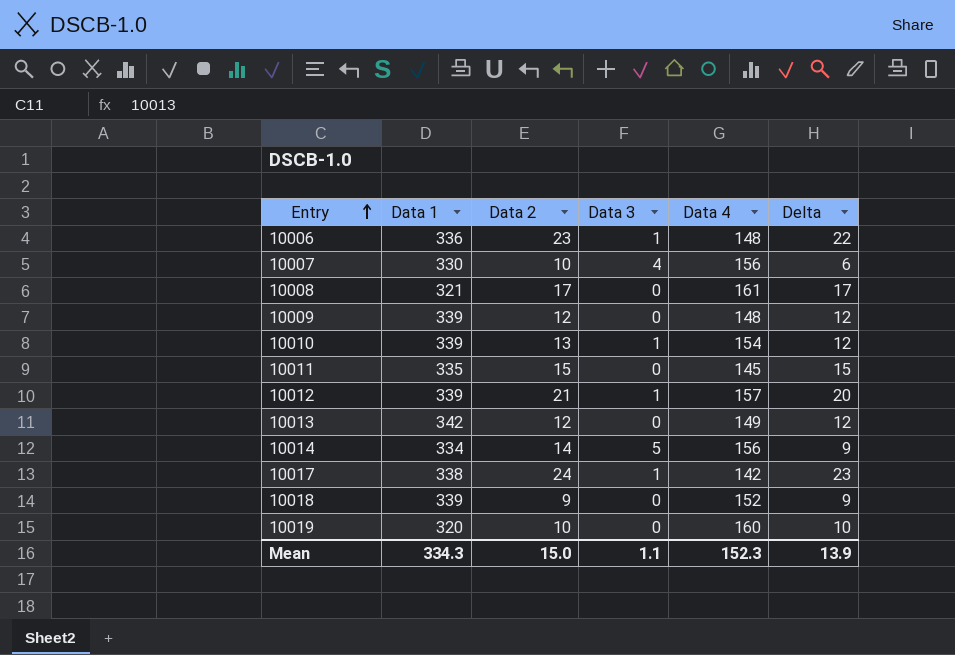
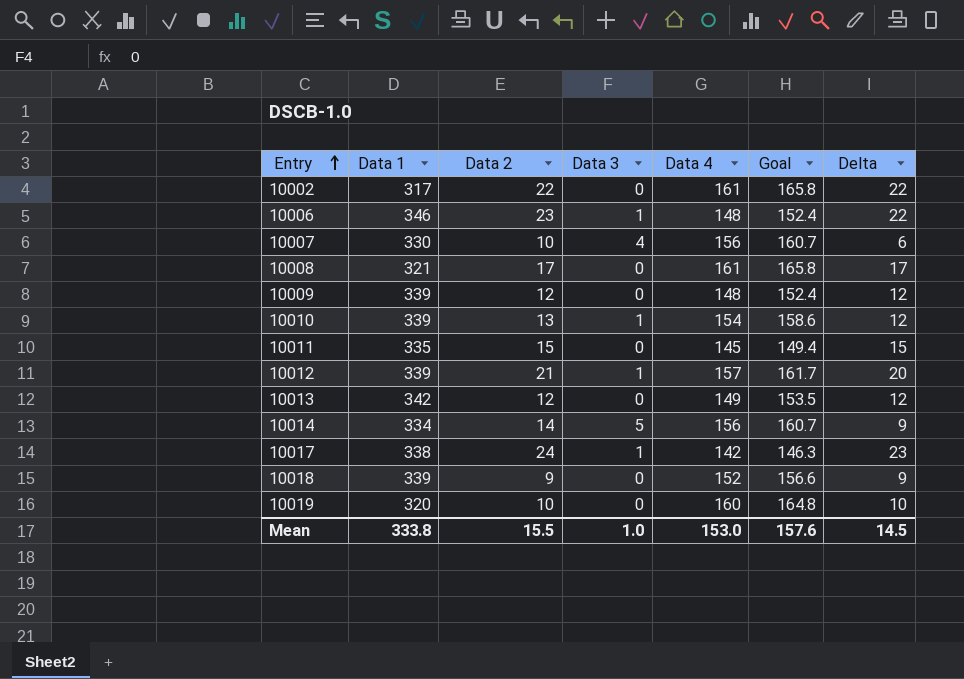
column Goal | formula: none -> [Data 4] * 1.03
row 10002: none -> 317 | 22 | 0 | 161 | 165.8 | 22
10006 | Data 1: 336 -> 346
Mean | Data 1: 334.3 -> 333.8
Mean | Data 2: 15.0 -> 15.5
Mean | Data 3: 1.1 -> 1.0
Mean | Data 4: 152.3 -> 153.0
Mean | Delta: 13.9 -> 14.5

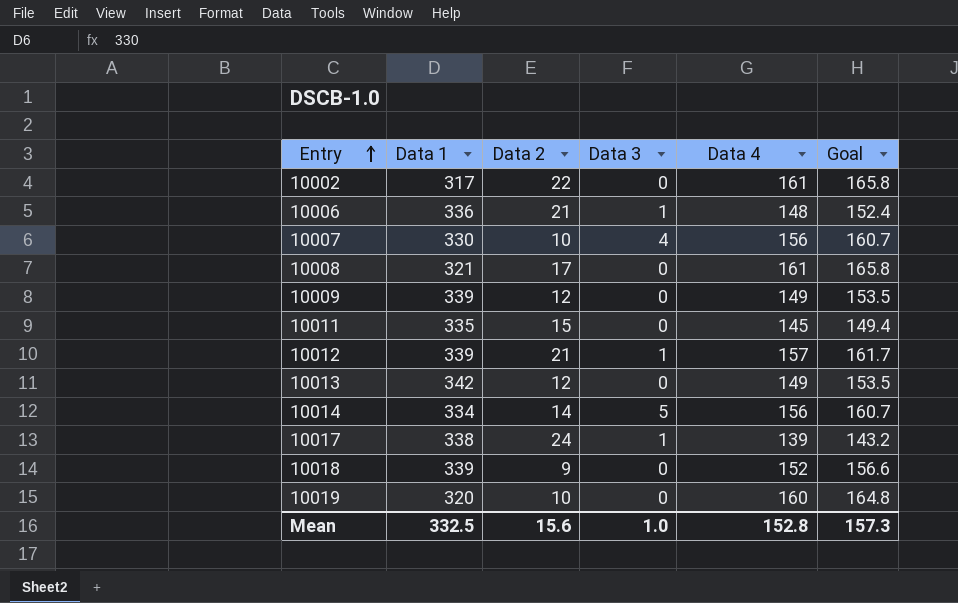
column Delta | formula: [Data 2] - [Data 3] -> none
row 10010: 339 | 13 | 1 | 154 | 158.6 | 12 -> none
10006 | Data 1: 346 -> 336
10006 | Data 2: 23 -> 21
10009 | Data 4: 148 -> 149
10009 | Goal: 152.4 -> 153.5
10017 | Data 4: 142 -> 139
10017 | Goal: 146.3 -> 143.2
Mean | Data 1: 333.8 -> 332.5
Mean | Data 2: 15.5 -> 15.6
Mean | Data 4: 153.0 -> 152.8
Mean | Goal: 157.6 -> 157.3

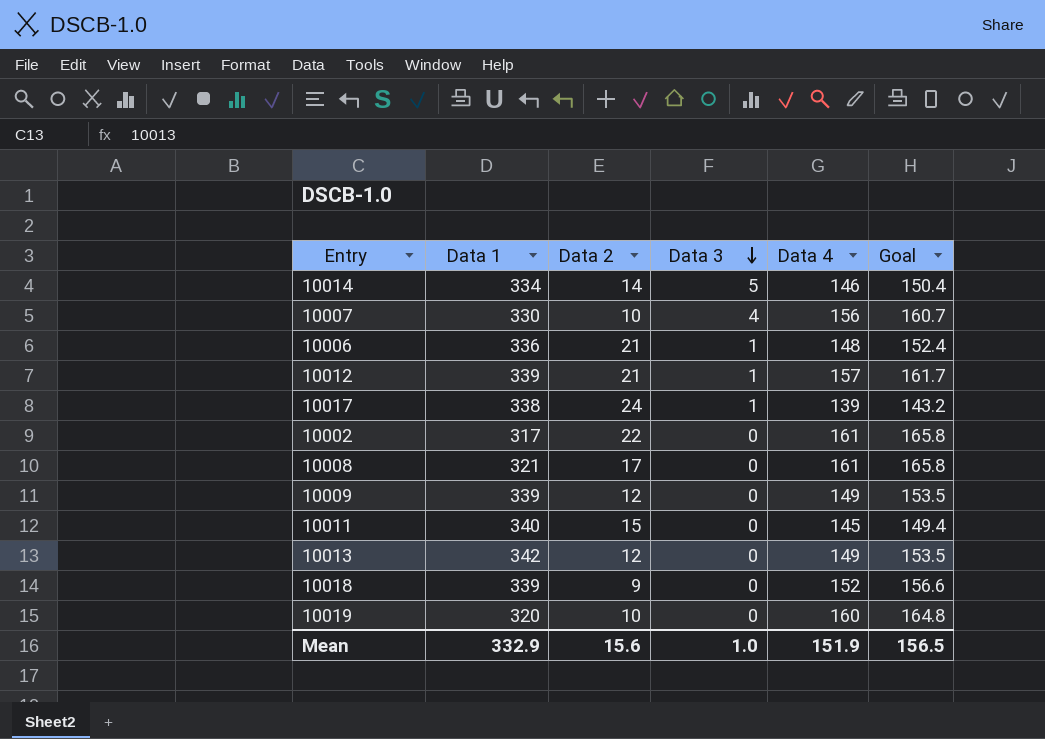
row order: Entry ascending -> Data 3 descending
10014 | Data 4: 156 -> 146
10014 | Goal: 160.7 -> 150.4
10011 | Data 1: 335 -> 340
Mean | Data 1: 332.5 -> 332.9
Mean | Data 4: 152.8 -> 151.9
Mean | Goal: 157.3 -> 156.5

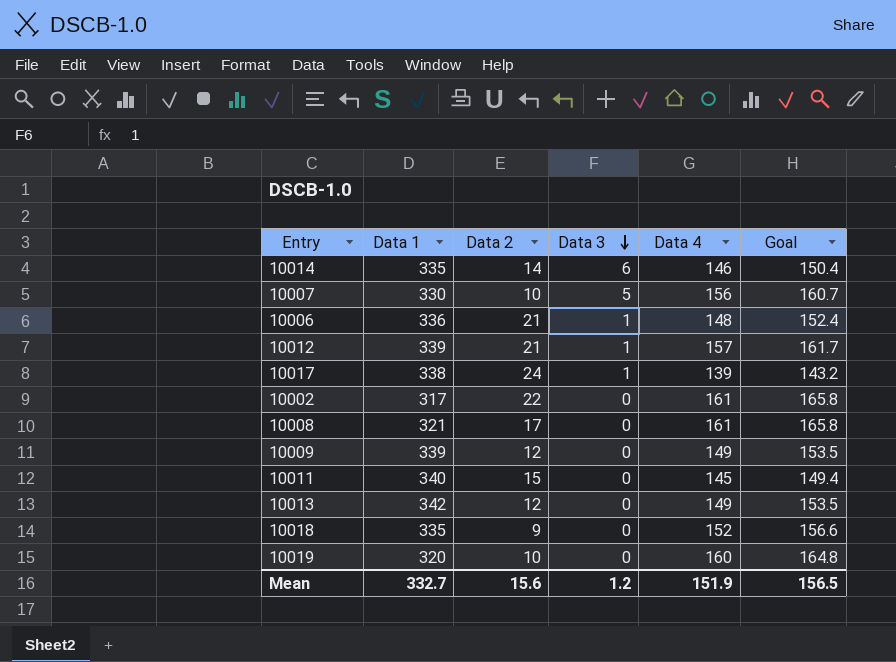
10014 | Data 1: 334 -> 335
10014 | Data 3: 5 -> 6
10007 | Data 3: 4 -> 5
10018 | Data 1: 339 -> 335
Mean | Data 1: 332.9 -> 332.7
Mean | Data 3: 1.0 -> 1.2

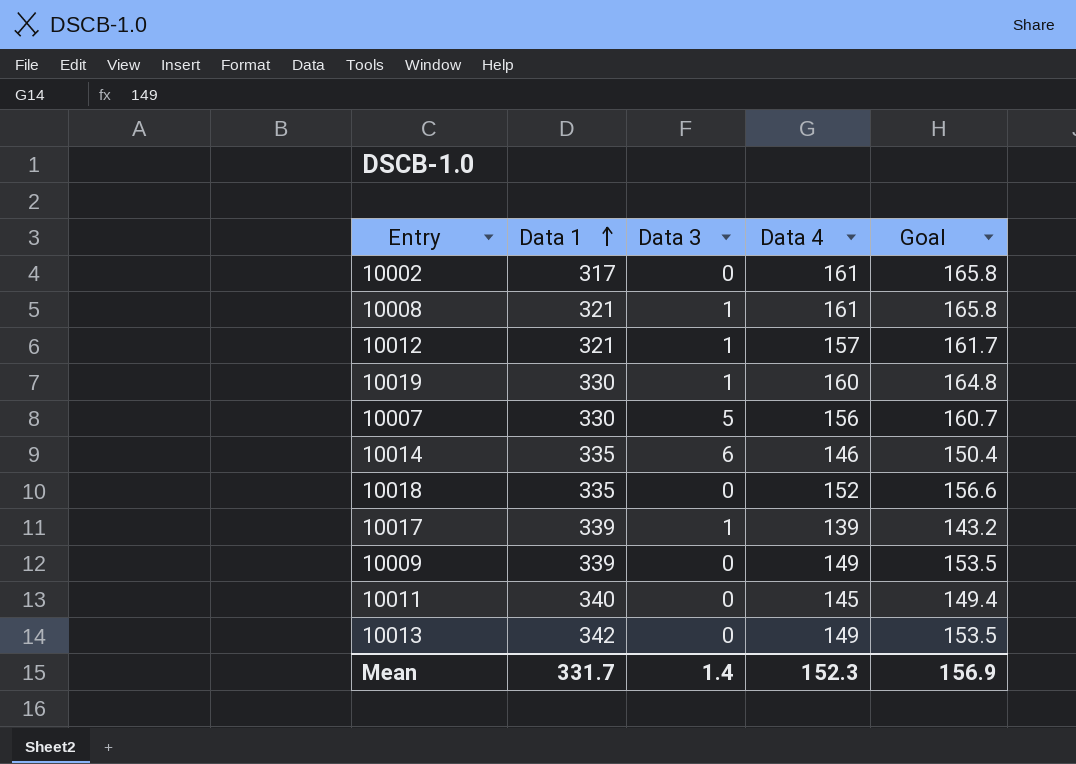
row order: Data 3 descending -> Data 1 ascending
column Data 2 | position: 3 -> none
row 10006: 336 | 21 | 1 | 148 | 152.4 -> none
10008 | Data 3: 0 -> 1
10012 | Data 1: 339 -> 321
10019 | Data 1: 320 -> 330
10019 | Data 3: 0 -> 1
10017 | Data 1: 338 -> 339
Mean | Data 1: 332.7 -> 331.7
Mean | Data 3: 1.2 -> 1.4
Mean | Data 4: 151.9 -> 152.3
Mean | Goal: 156.5 -> 156.9

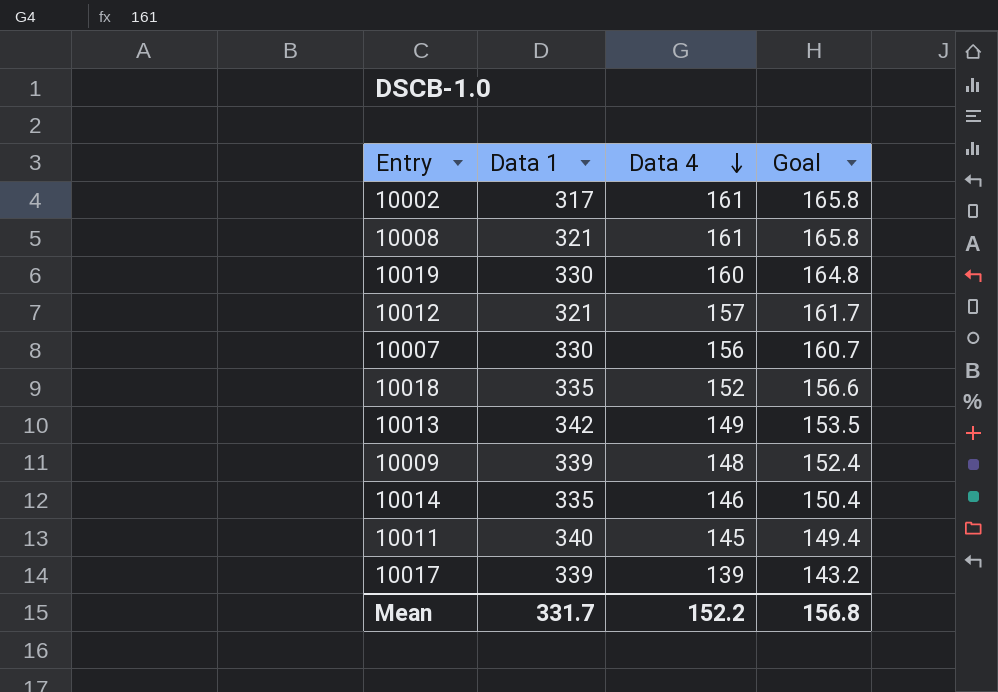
row order: Data 1 ascending -> Data 4 descending
column Data 3 | position: 3 -> none
10009 | Data 4: 149 -> 148
10009 | Goal: 153.5 -> 152.4
Mean | Data 4: 152.3 -> 152.2
Mean | Goal: 156.9 -> 156.8

